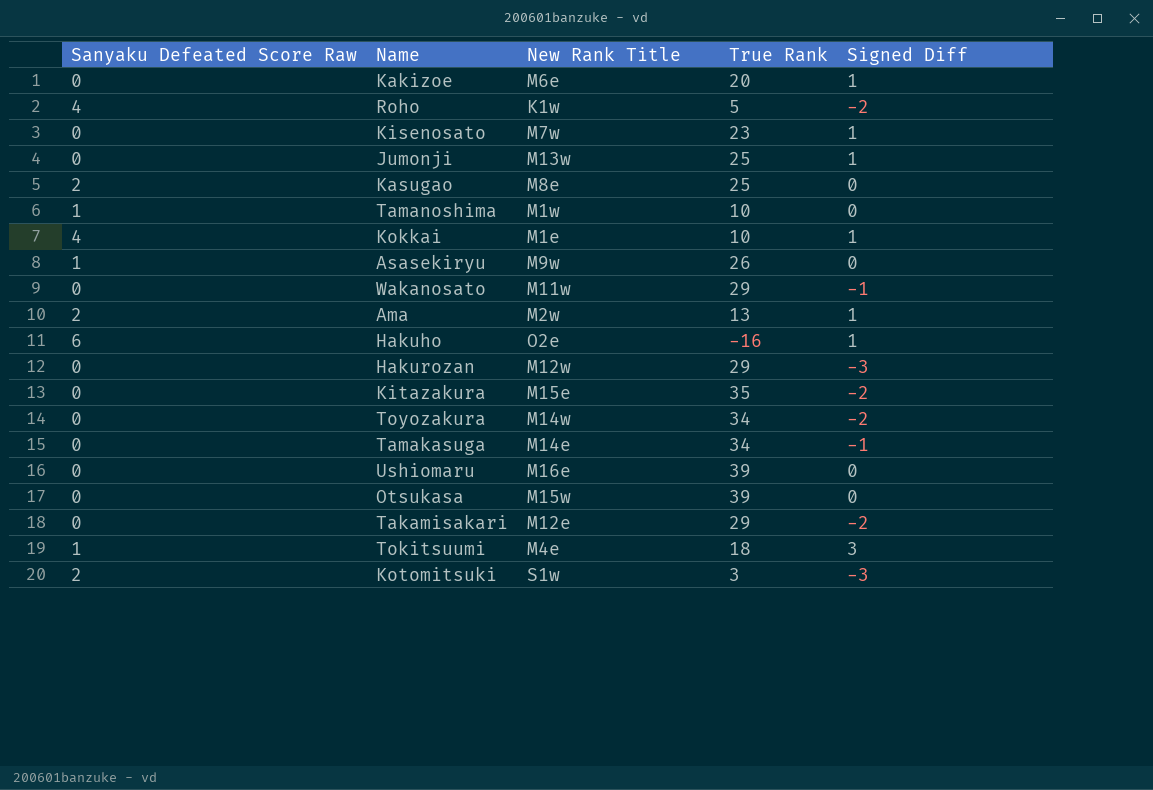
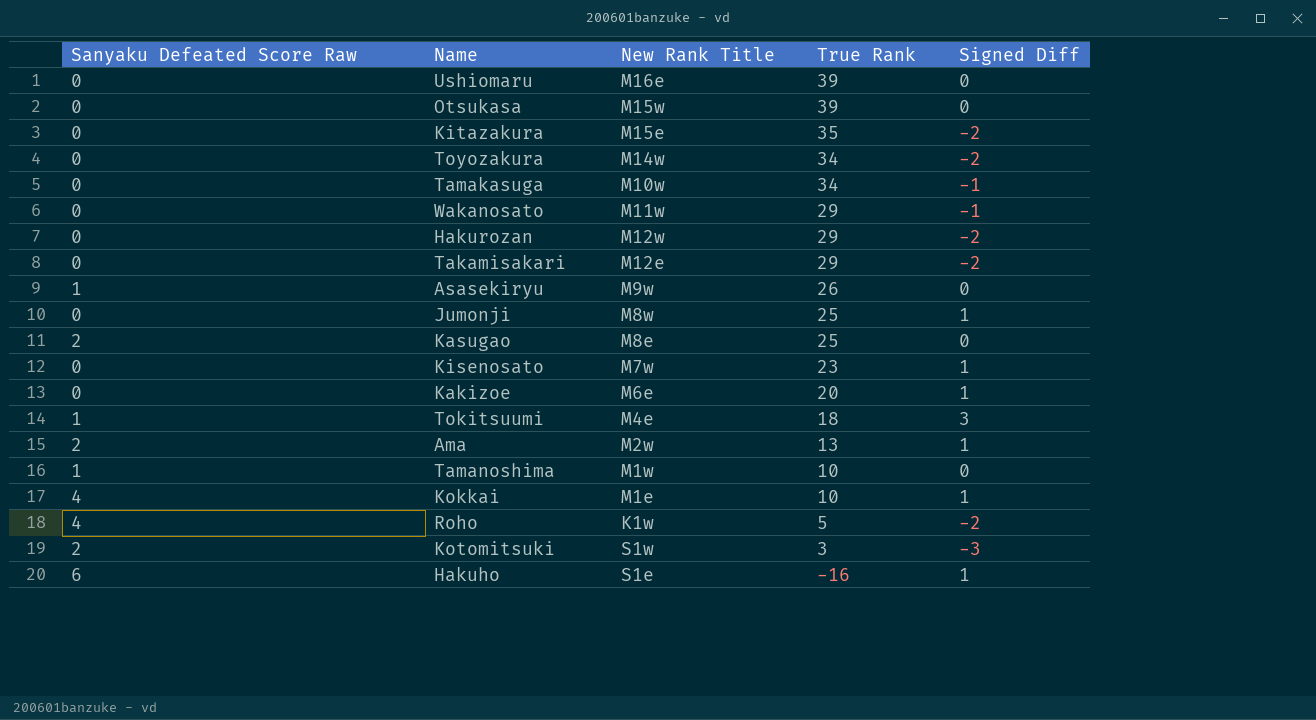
row order: none -> True Rank descending
Tamakasuga | New Rank Title: M14e -> M10w
Hakurozan | Signed Diff: -3 -> -2
Jumonji | New Rank Title: M13w -> M8w
Hakuho | New Rank Title: O2e -> S1e

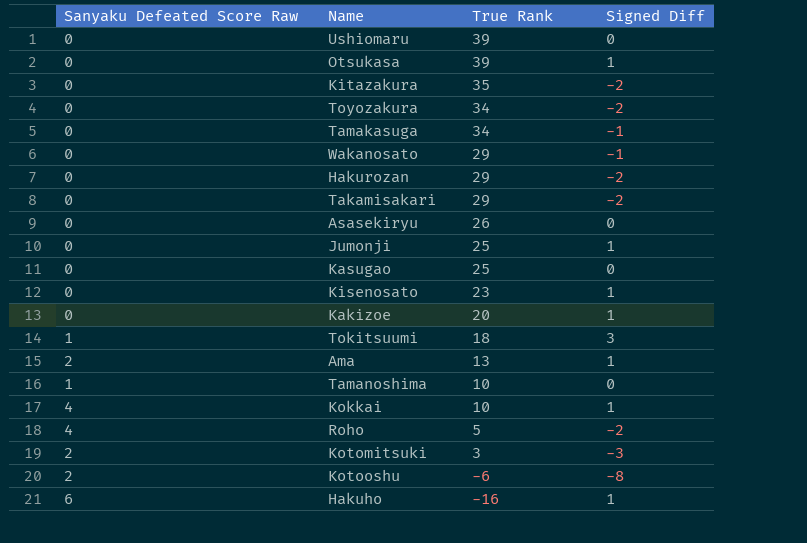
column New Rank Title | position: 3 -> none
Otsukasa | Signed Diff: 0 -> 1
Asasekiryu | Sanyaku Defeated Score Raw: 1 -> 0
Kasugao | Sanyaku Defeated Score Raw: 2 -> 0
row Kotooshu: none -> 2 | -6 | -8

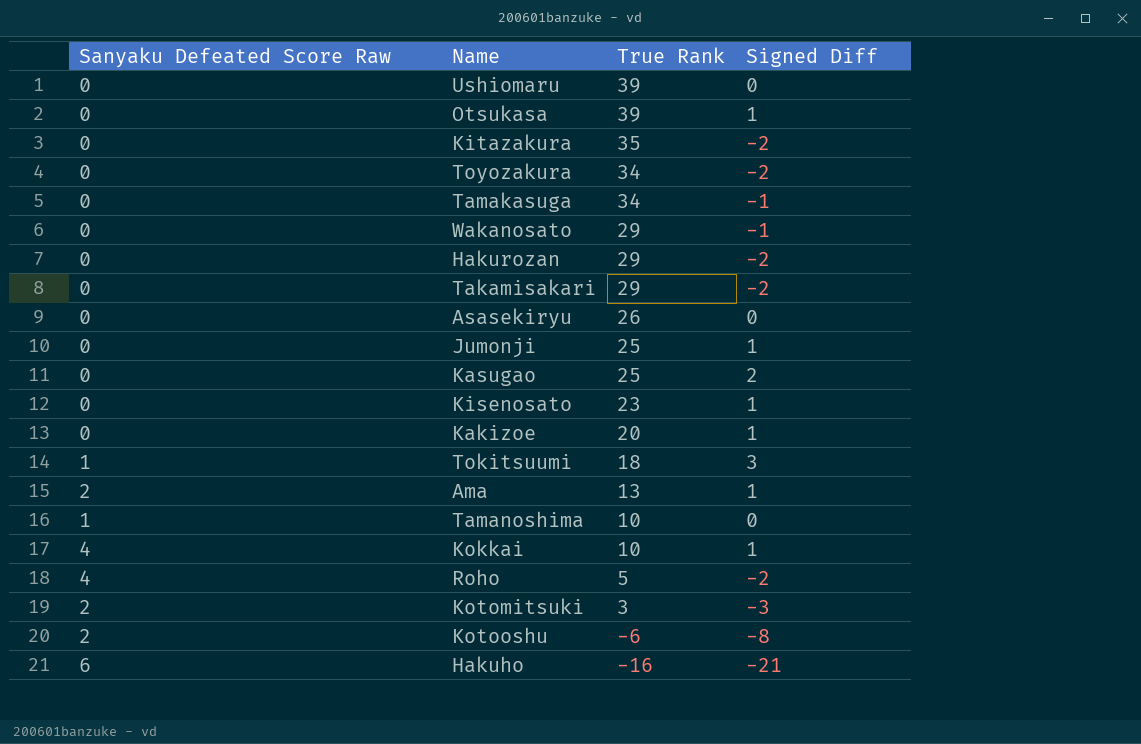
Kasugao | Signed Diff: 0 -> 2
Hakuho | Signed Diff: 1 -> -21

